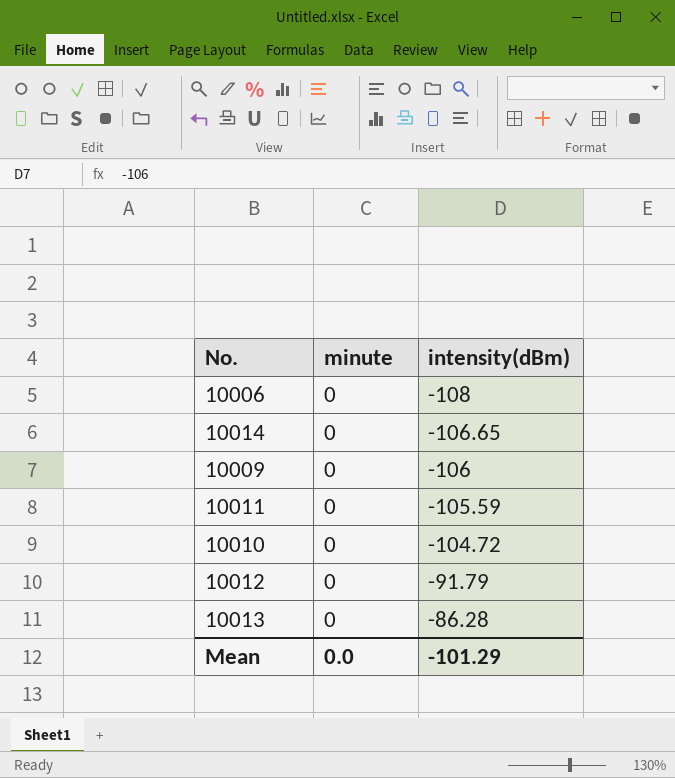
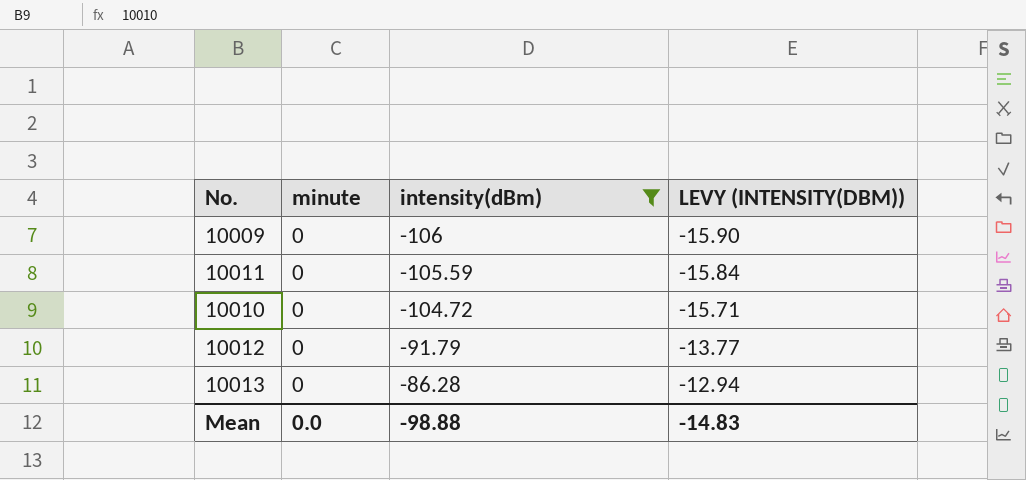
filter: none -> intensity(dBm) >= -106
column LEVY (INTENSITY(DBM)) | formula: none -> [intensity(dBm)] * 0.15
Mean | intensity(dBm): -101.29 -> -98.88

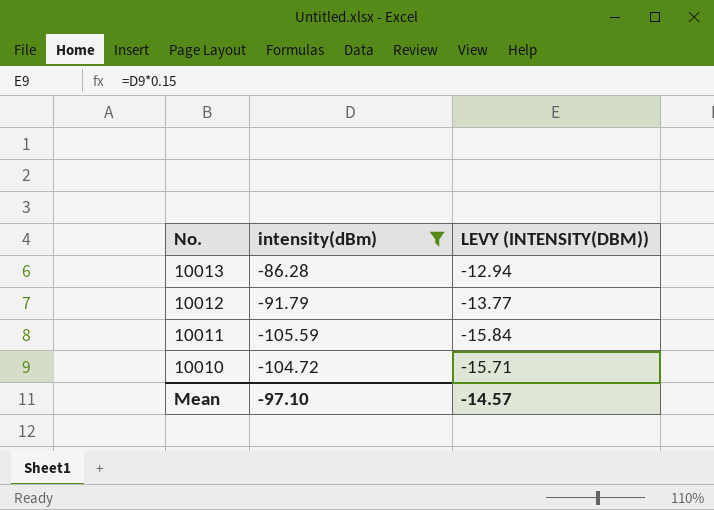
row order: intensity(dBm) ascending -> No. descending
column minute | position: 2 -> none
row 10009: 0 | -106 | -15.90 -> none
Mean | intensity(dBm): -98.88 -> -97.10
Mean | LEVY (INTENSITY(DBM)): -14.83 -> -14.57

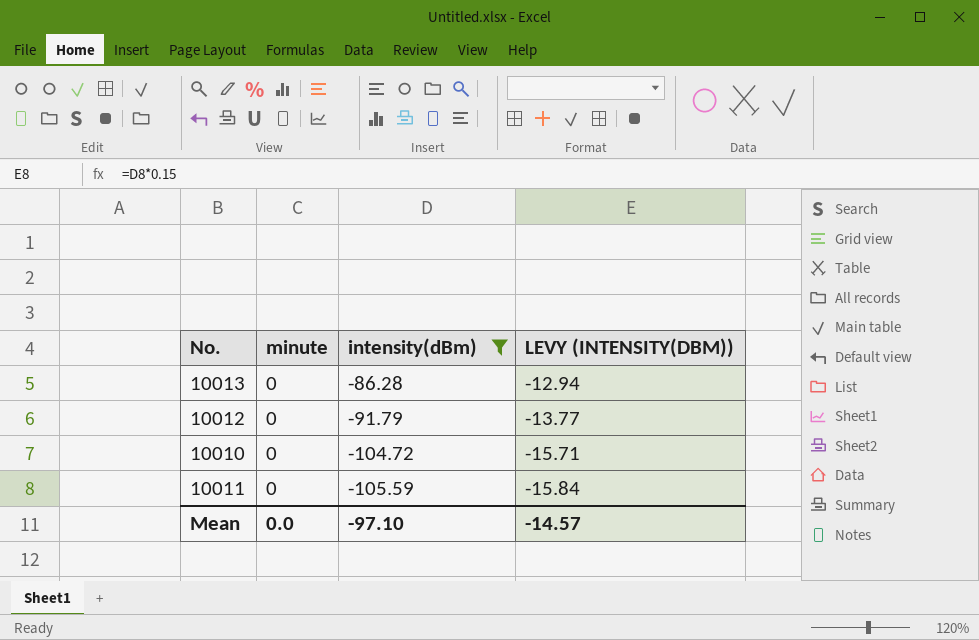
row order: No. descending -> intensity(dBm) descending
column minute | position: none -> 2

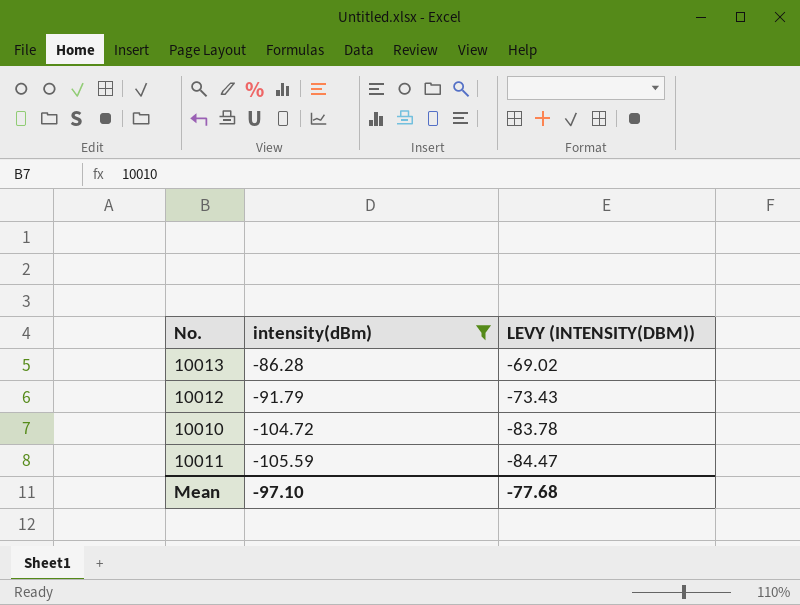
column minute | position: 2 -> none
column LEVY (INTENSITY(DBM)) | formula: [intensity(dBm)] * 0.15 -> [intensity(dBm)] * 0.8
Mean | LEVY (INTENSITY(DBM)): -14.57 -> -77.68

